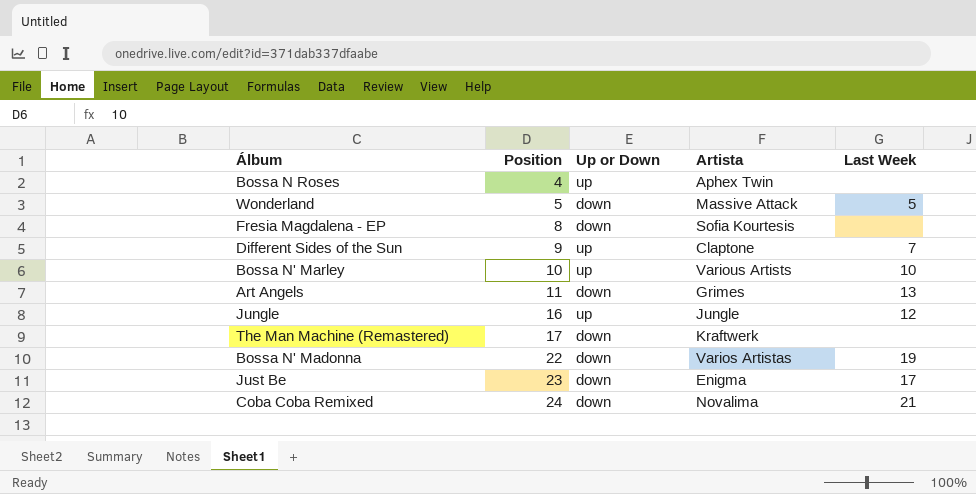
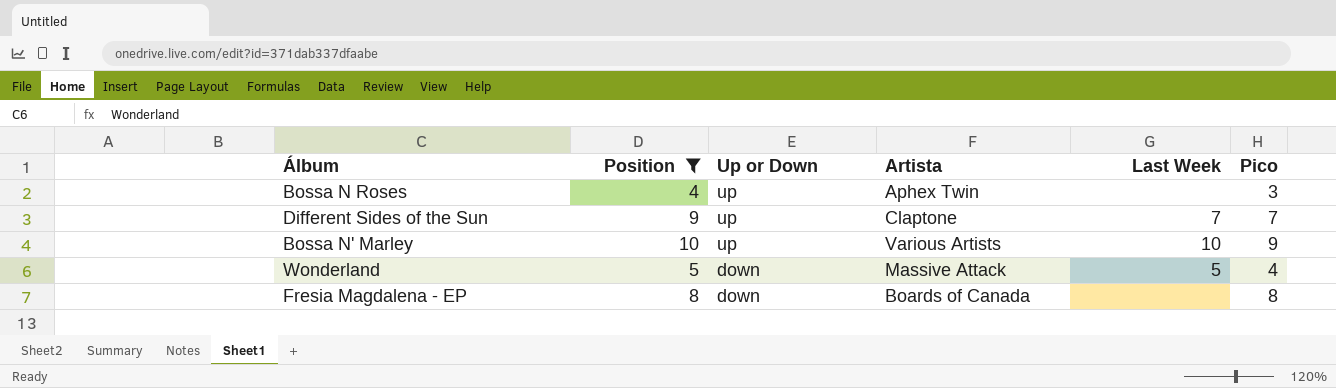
filter: none -> Position <= 10
row order: Position ascending -> Up or Down descending
column Pico | position: none -> 6
Fresia Magdalena - EP | Artista: Sofia Kourtesis -> Boards of Canada

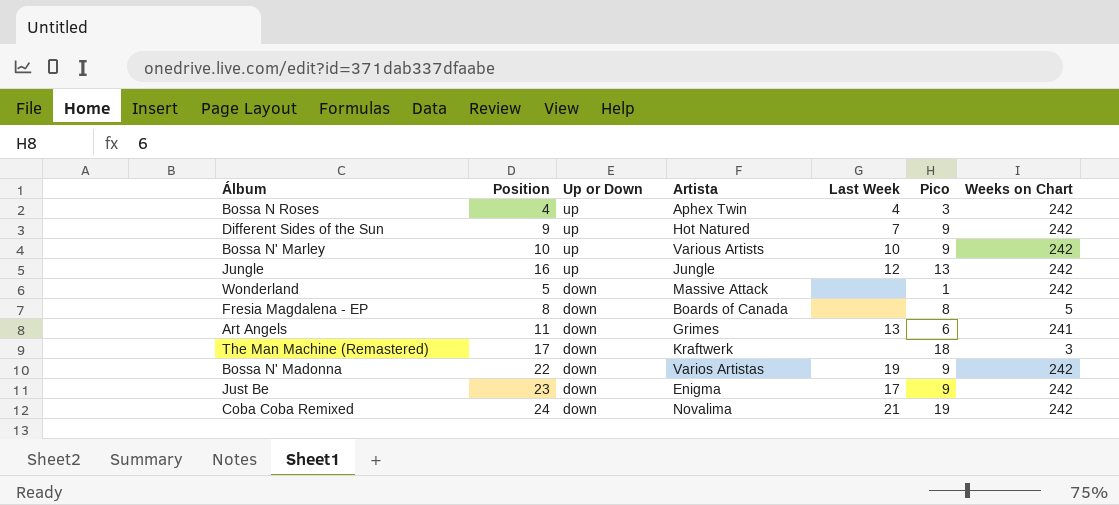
filter: Position <= 10 -> none
column Weeks on Chart | position: none -> 7
Bossa N Roses | Last Week: none -> 4
Different Sides of the Sun | Artista: Claptone -> Hot Natured
Different Sides of the Sun | Pico: 7 -> 9
Wonderland | Last Week: 5 -> none
Wonderland | Pico: 4 -> 1

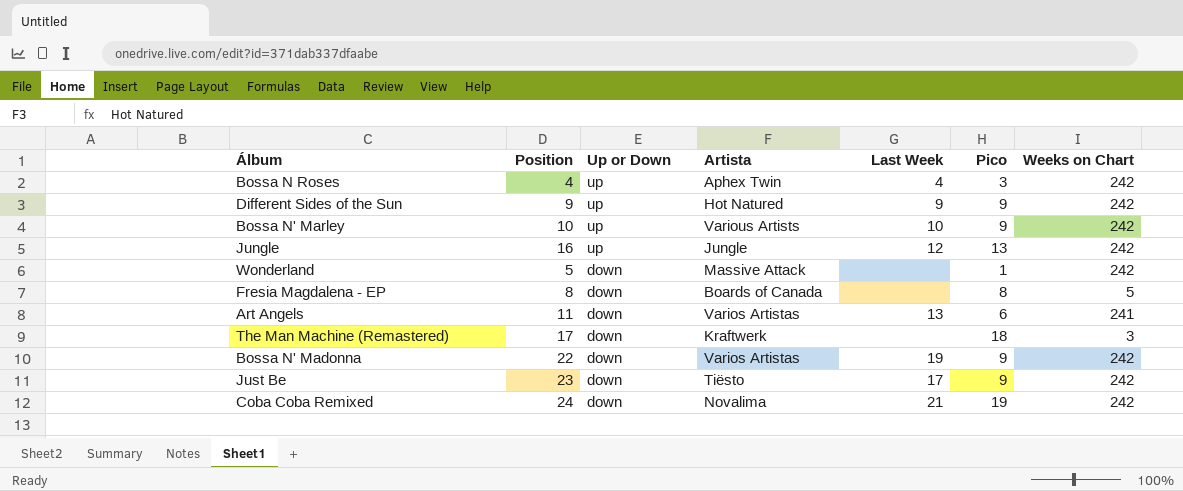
Different Sides of the Sun | Last Week: 7 -> 9
Art Angels | Artista: Grimes -> Varios Artistas
Just Be | Artista: Enigma -> Tiësto

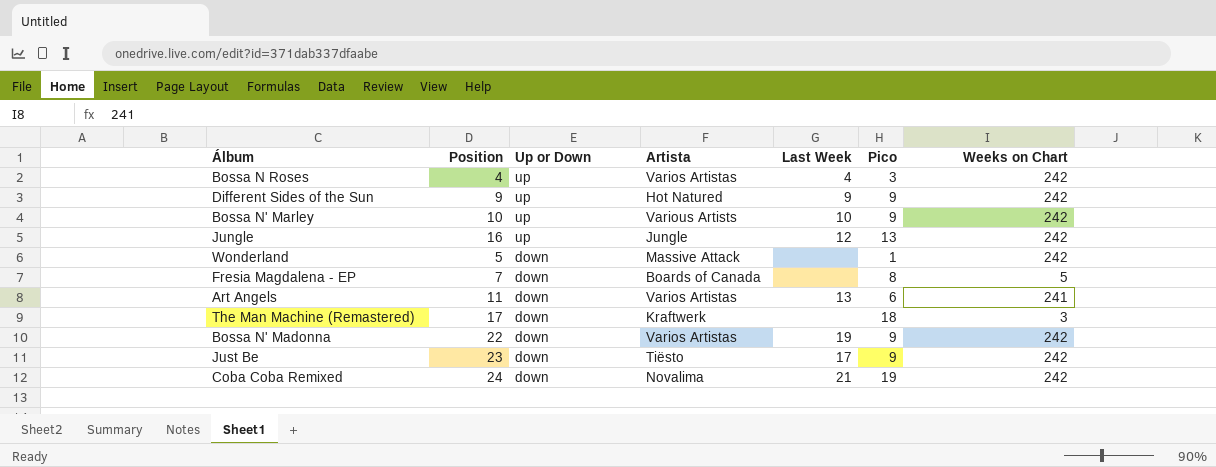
Bossa N Roses | Artista: Aphex Twin -> Varios Artistas
Fresia Magdalena - EP | Position: 8 -> 7

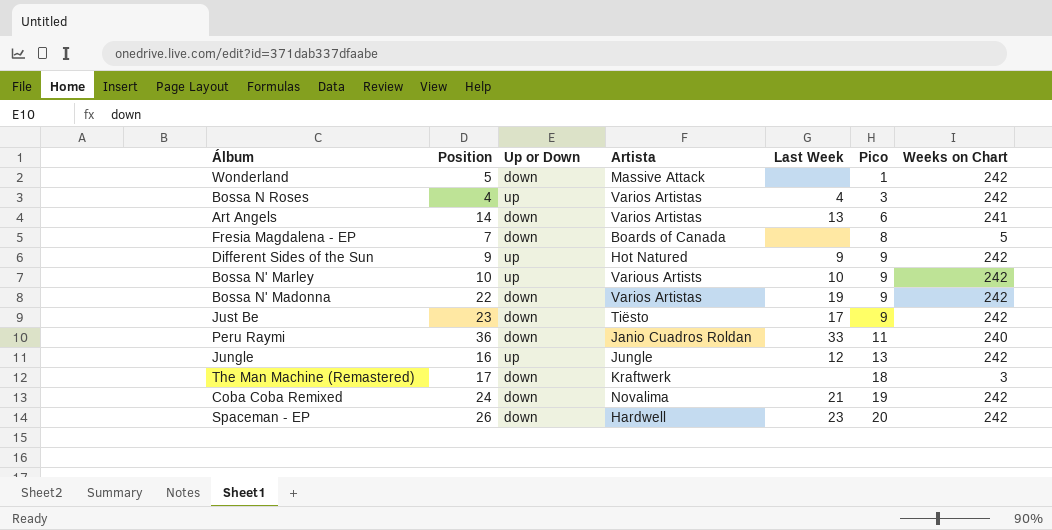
row order: Up or Down descending -> Pico ascending
Art Angels | Position: 11 -> 14
row Peru Raymi: none -> 36 | down | Janio Cuadros Roldan | 33 | 11 | 240
row Spaceman - EP: none -> 26 | down | Hardwell | 23 | 20 | 242

